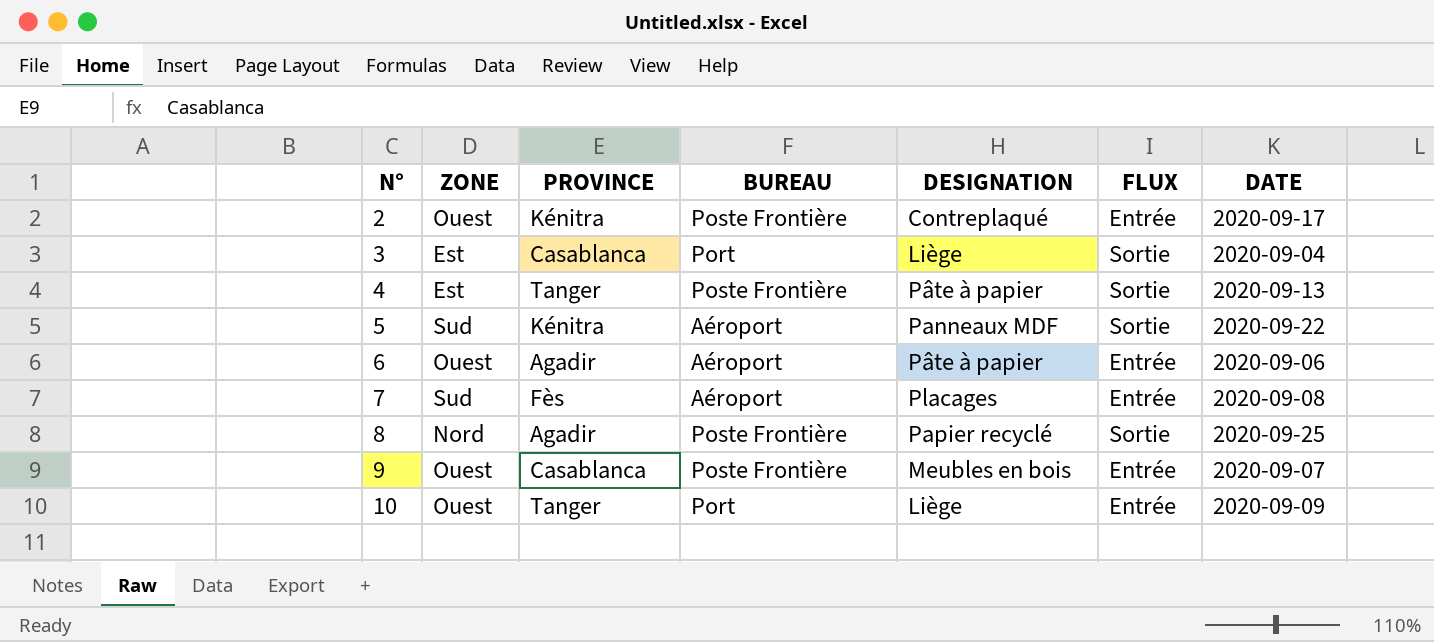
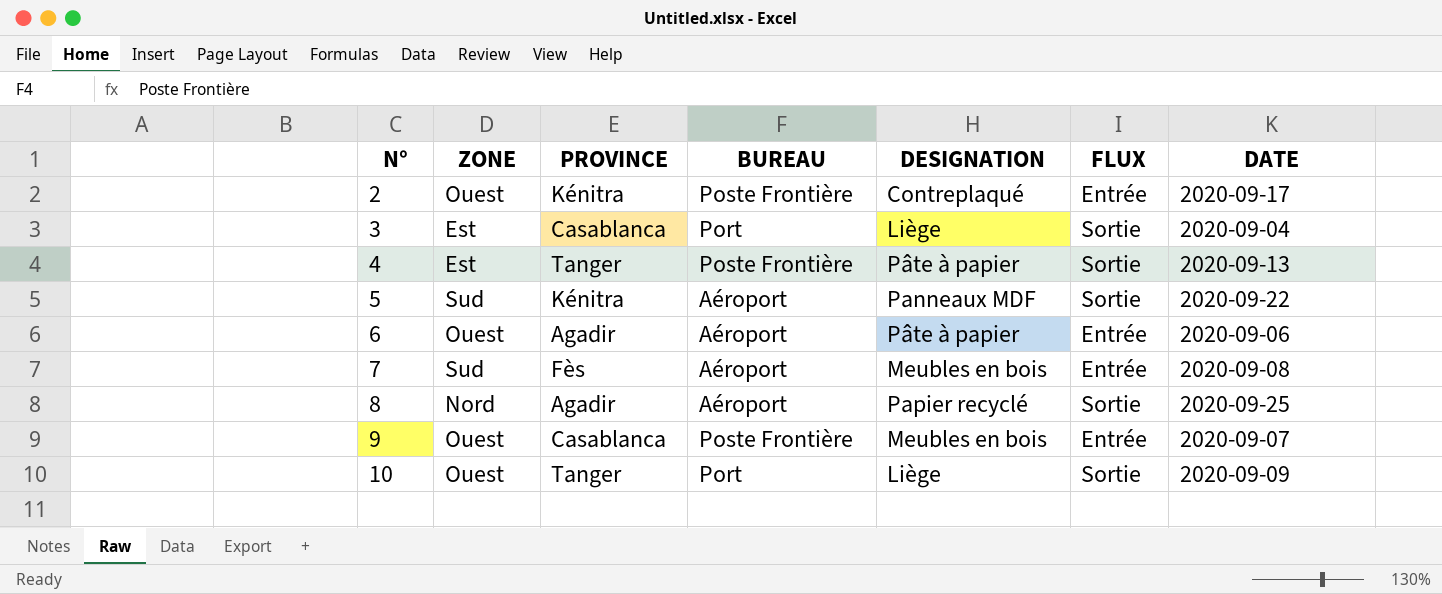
7 | DESIGNATION: Placages -> Meubles en bois
8 | BUREAU: Poste Frontière -> Aéroport
10 | FLUX: Entrée -> Sortie

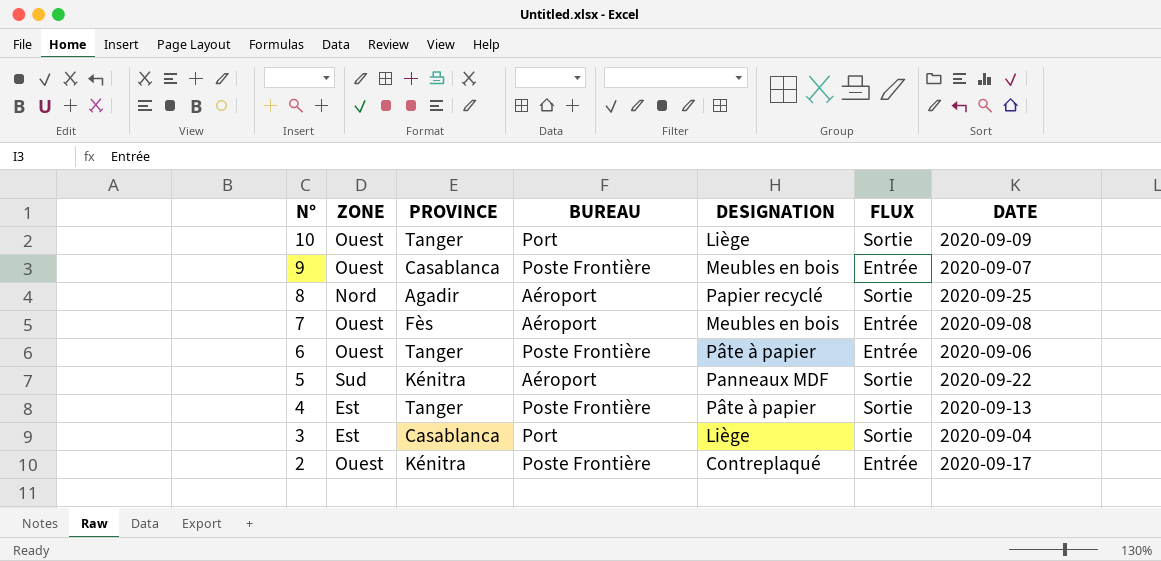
row order: N° ascending -> N° descending
7 | ZONE: Sud -> Ouest
6 | PROVINCE: Agadir -> Tanger
6 | BUREAU: Aéroport -> Poste Frontière

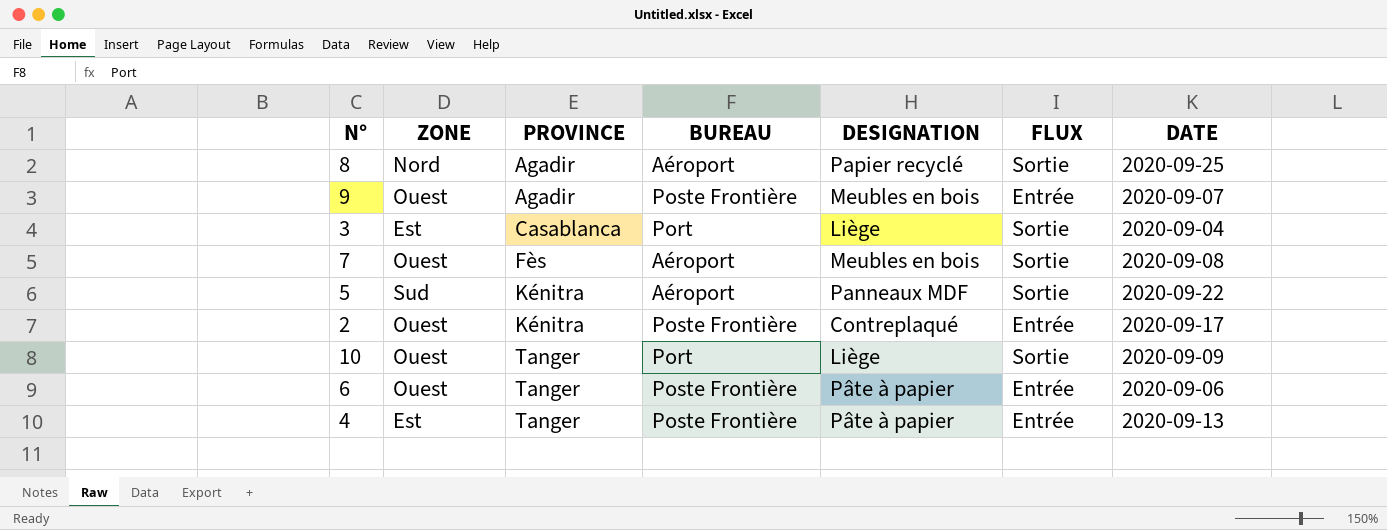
row order: N° descending -> PROVINCE ascending
9 | PROVINCE: Casablanca -> Agadir
7 | FLUX: Entrée -> Sortie
4 | FLUX: Sortie -> Entrée

